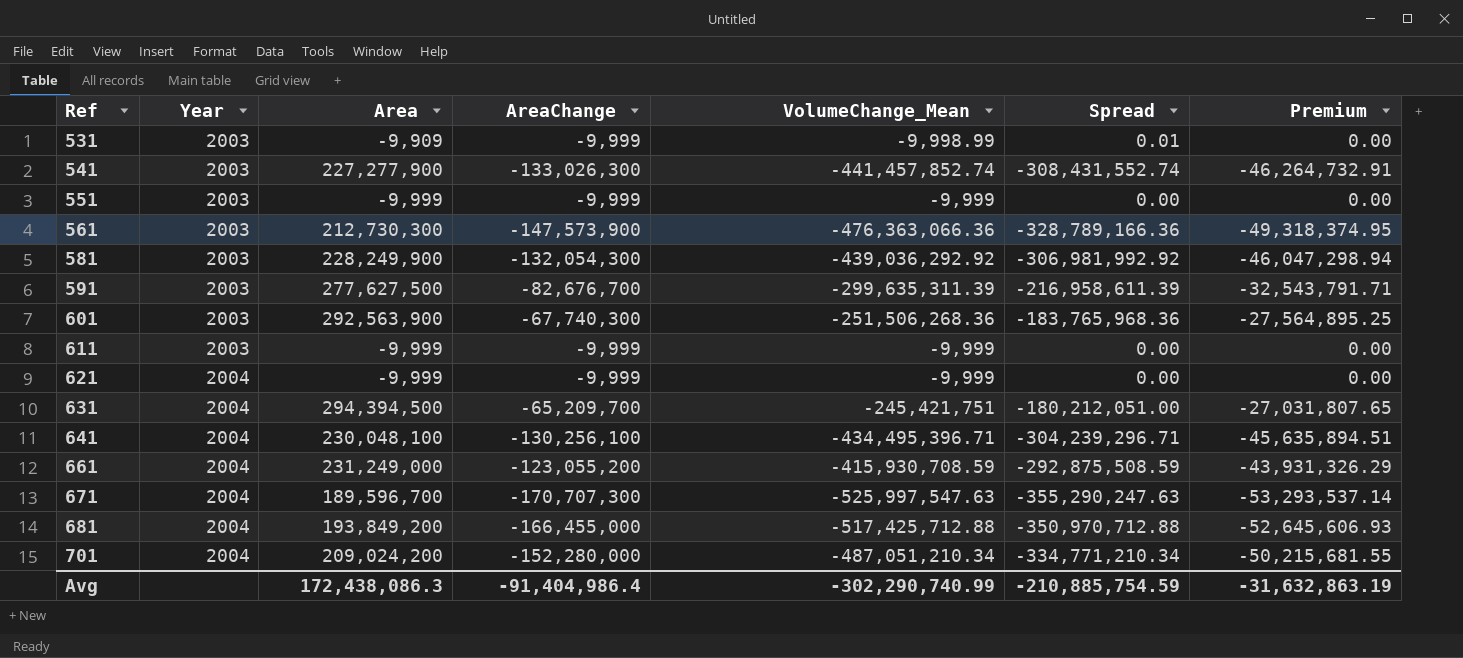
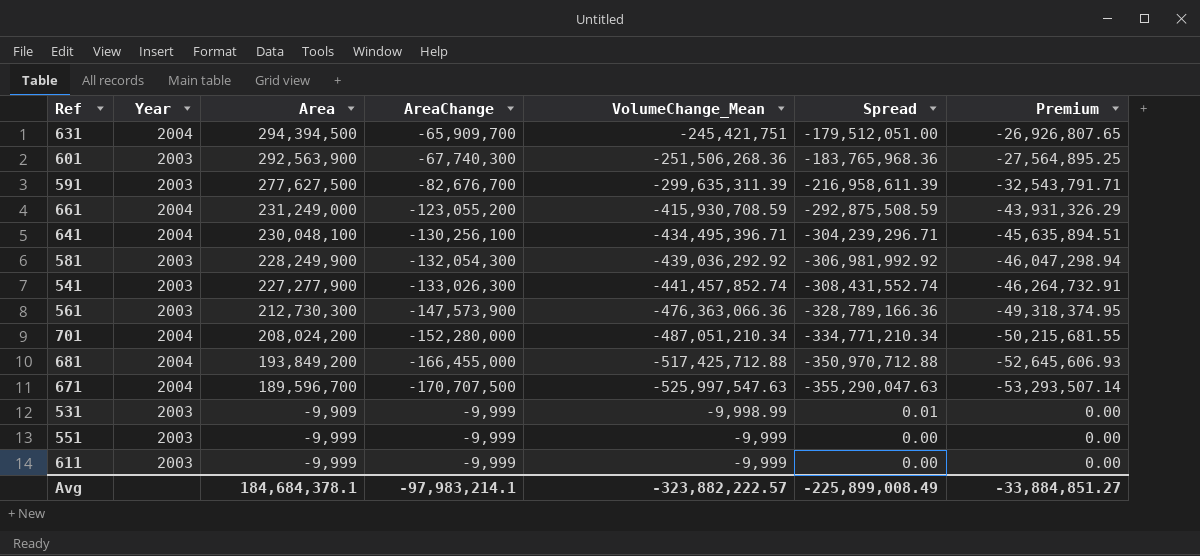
row order: Ref ascending -> Area descending
row 621: 2004 | -9,999 | -9,999 | -9,999 | 0.00 | 0.00 -> none
631 | AreaChange: -65,209,700 -> -65,909,700
631 | Spread: -180,212,051.00 -> -179,512,051.00
631 | Premium: -27,031,807.65 -> -26,926,807.65
701 | Area: 209,024,200 -> 208,024,200
671 | AreaChange: -170,707,300 -> -170,707,500
671 | Spread: -355,290,247.63 -> -355,290,047.63
671 | Premium: -53,293,537.14 -> -53,293,507.14
Avg | Area: 172,438,086.3 -> 184,684,378.1
Avg | AreaChange: -91,404,986.4 -> -97,983,214.1
Avg | VolumeChange_Mean: -302,290,740.99 -> -323,882,222.57
Avg | Spread: -210,885,754.59 -> -225,899,008.49
Avg | Premium: -31,632,863.19 -> -33,884,851.27

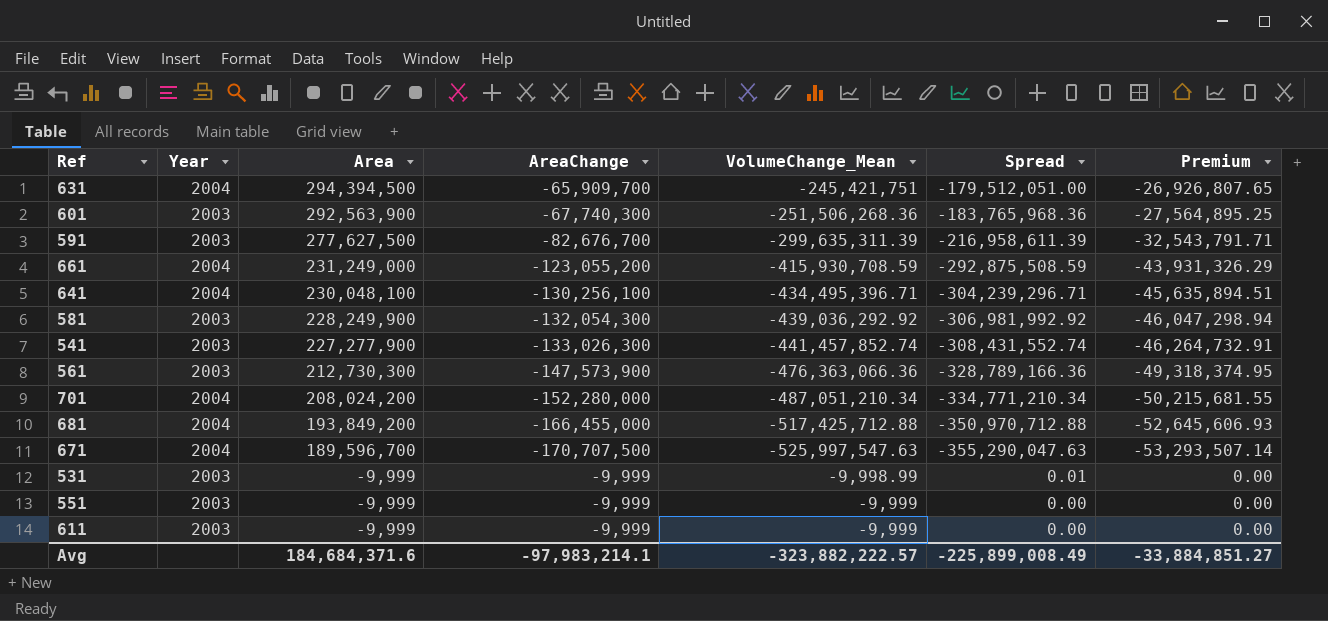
531 | Area: -9,909 -> -9,999
Avg | Area: 184,684,378.1 -> 184,684,371.6

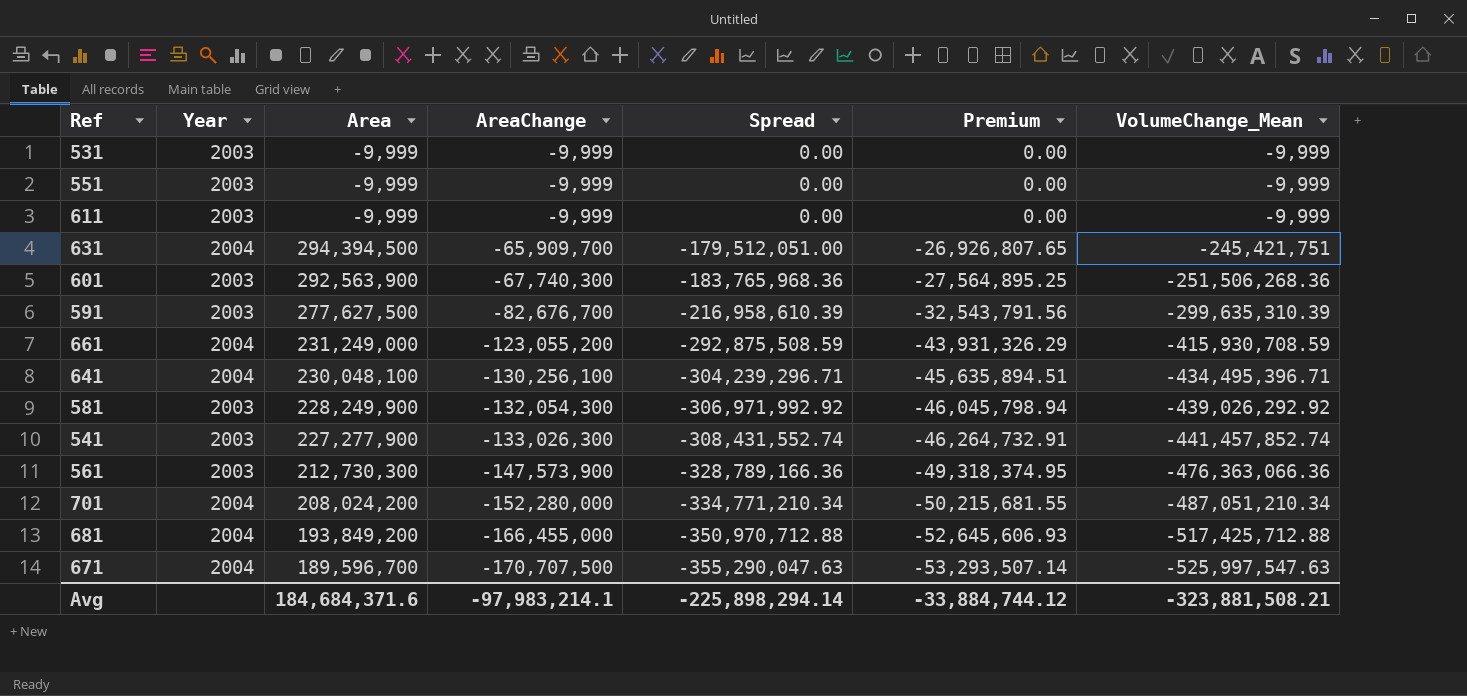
row order: Area descending -> AreaChange descending
column VolumeChange_Mean | position: 5 -> 7
531 | Spread: 0.01 -> 0.00
531 | VolumeChange_Mean: -9,998.99 -> -9,999
591 | Spread: -216,958,611.39 -> -216,958,610.39
591 | Premium: -32,543,791.71 -> -32,543,791.56
591 | VolumeChange_Mean: -299,635,311.39 -> -299,635,310.39
581 | Spread: -306,981,992.92 -> -306,971,992.92
581 | Premium: -46,047,298.94 -> -46,045,798.94
581 | VolumeChange_Mean: -439,036,292.92 -> -439,026,292.92
Avg | Spread: -225,899,008.49 -> -225,898,294.14
Avg | Premium: -33,884,851.27 -> -33,884,744.12
Avg | VolumeChange_Mean: -323,882,222.57 -> -323,881,508.21

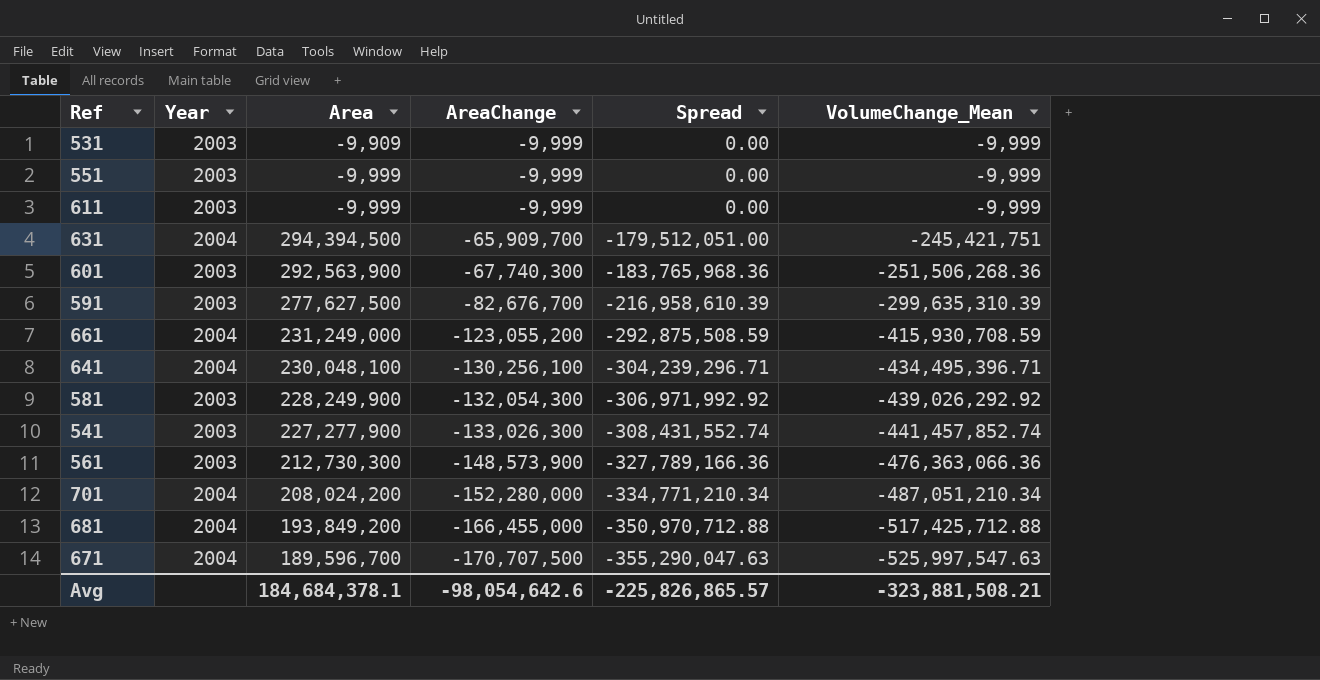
column Premium | formula: [Spread] * 0.15 -> none
531 | Area: -9,999 -> -9,909
561 | AreaChange: -147,573,900 -> -148,573,900
561 | Spread: -328,789,166.36 -> -327,789,166.36
Avg | Area: 184,684,371.6 -> 184,684,378.1
Avg | AreaChange: -97,983,214.1 -> -98,054,642.6
Avg | Spread: -225,898,294.14 -> -225,826,865.57

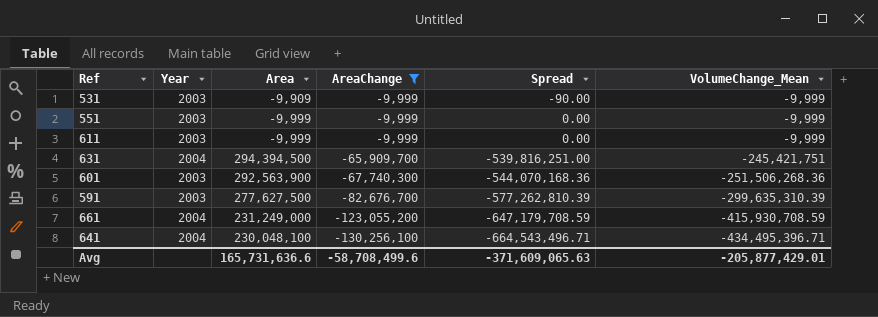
filter: none -> AreaChange >= -130,256,100
column Spread | formula: [VolumeChange_Mean] - [AreaChange] -> [VolumeChange_Mean] - [Area]
Avg | Area: 184,684,378.1 -> 165,731,636.6
Avg | AreaChange: -98,054,642.6 -> -58,708,499.6
Avg | Spread: -225,826,865.57 -> -371,609,065.63
Avg | VolumeChange_Mean: -323,881,508.21 -> -205,877,429.01

